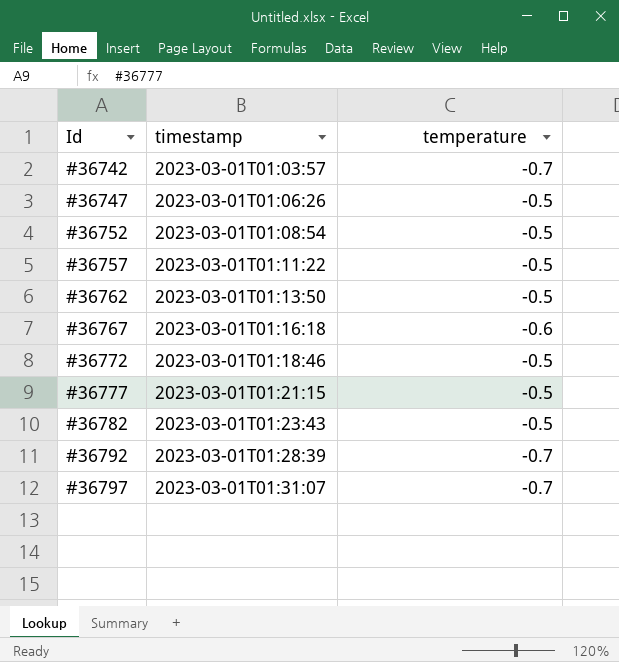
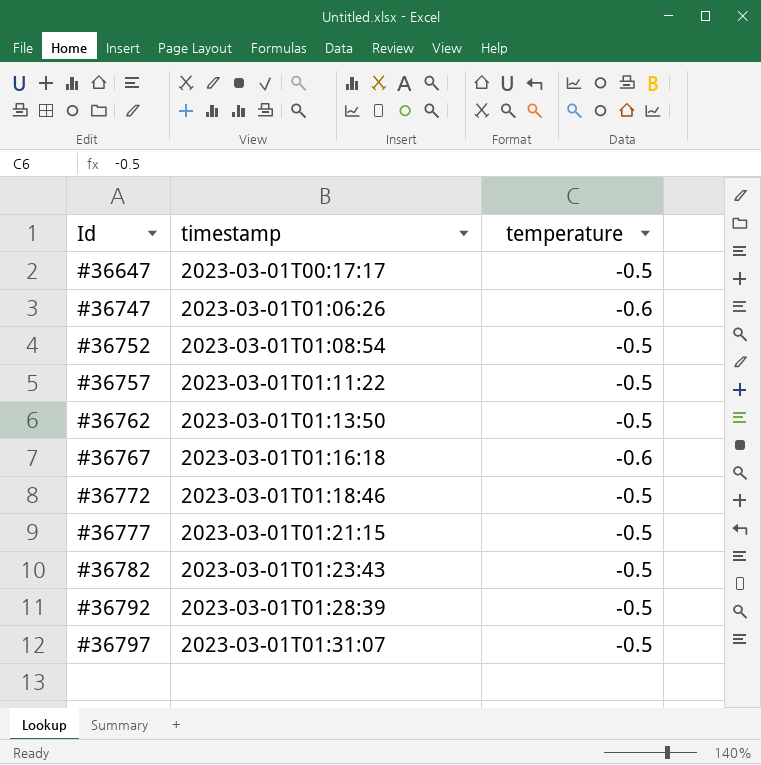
row #36742: 2023-03-01T01:03:57 | -0.7 -> none
row #36647: none -> 2023-03-01T00:17:17 | -0.5
#36747 | temperature: -0.5 -> -0.6
#36792 | temperature: -0.7 -> -0.5
#36797 | temperature: -0.7 -> -0.5

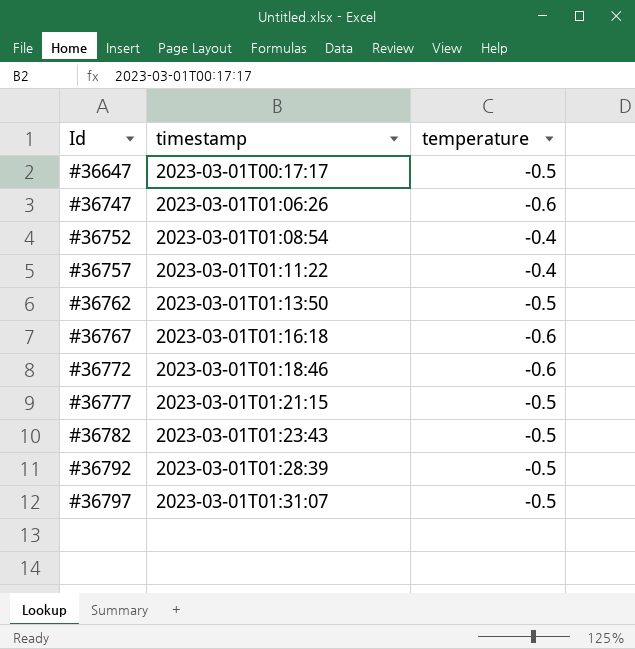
#36752 | temperature: -0.5 -> -0.4
#36757 | temperature: -0.5 -> -0.4
#36772 | temperature: -0.5 -> -0.6

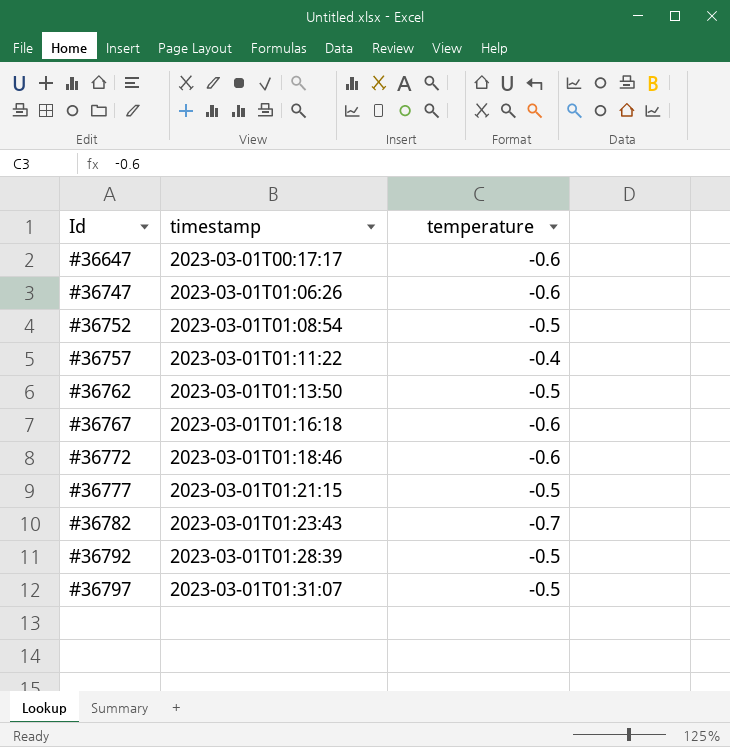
#36647 | temperature: -0.5 -> -0.6
#36752 | temperature: -0.4 -> -0.5
#36782 | temperature: -0.5 -> -0.7

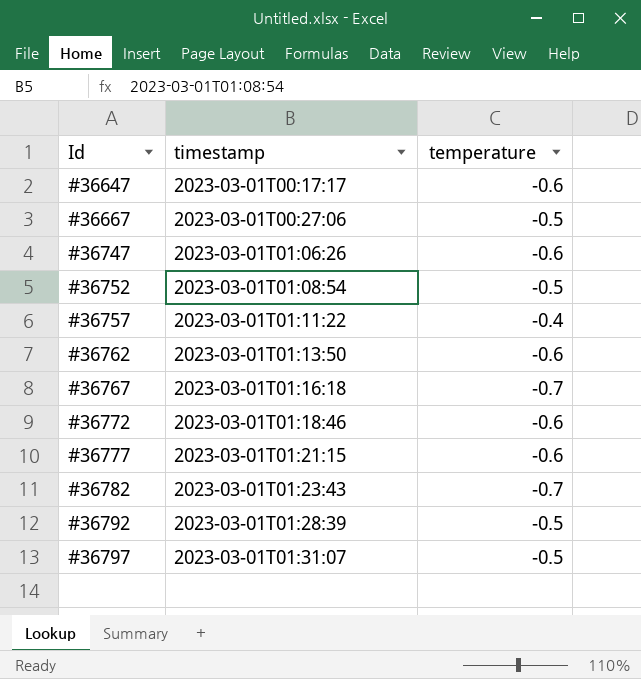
row #36667: none -> 2023-03-01T00:27:06 | -0.5
#36762 | temperature: -0.5 -> -0.6
#36767 | temperature: -0.6 -> -0.7
#36777 | temperature: -0.5 -> -0.6

